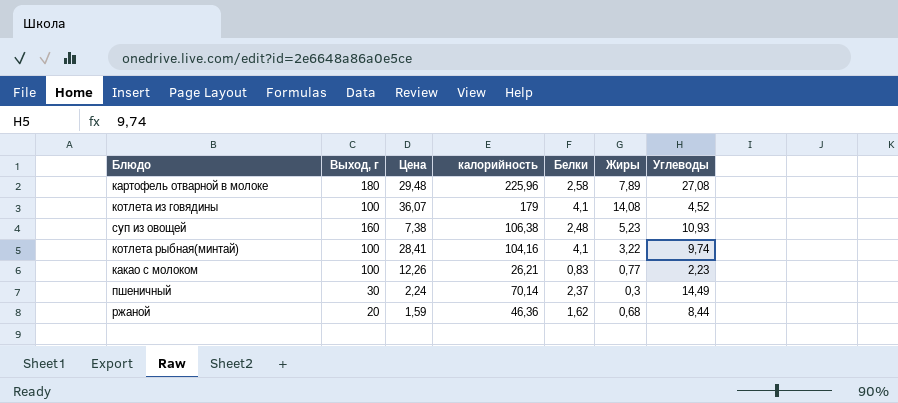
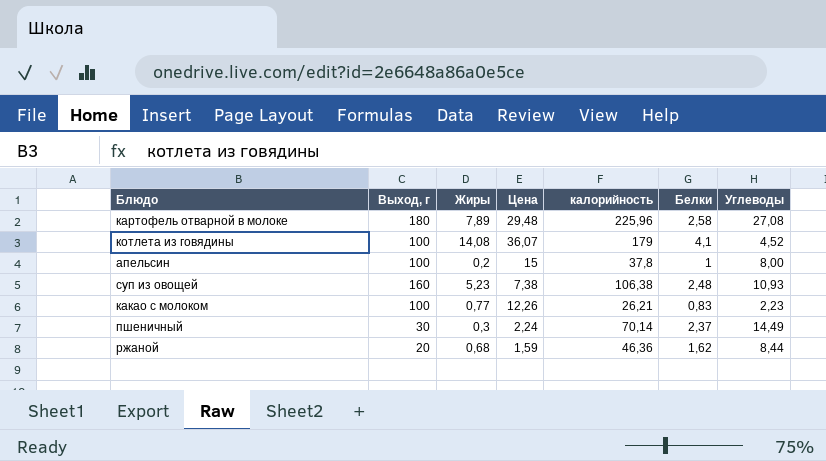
column Жиры | position: 6 -> 3
row котлета рыбная(минтай): 100 | 28,41 | 104,16 | 4,1 | 3,22 | 9,74 -> none
row апельсин: none -> 100 | 0,2 | 15 | 37,8 | 1 | 8,00

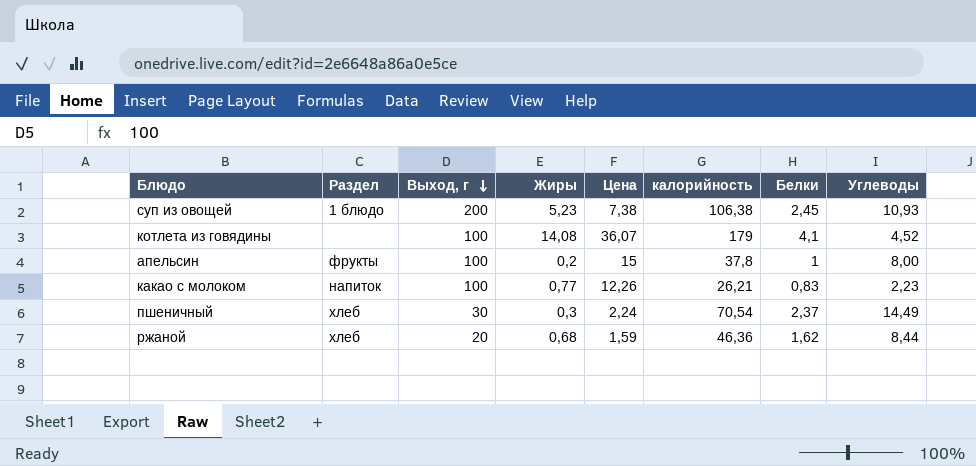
row order: none -> Выход, г descending
column Раздел | position: none -> 2
row картофель отварной в молоке: 180 | 7,89 | 29,48 | 225,96 | 2,58 | 27,08 -> none
суп из овощей | Выход, г: 160 -> 200
суп из овощей | Белки: 2,48 -> 2,45
пшеничный | калорийность: 70,14 -> 70,54

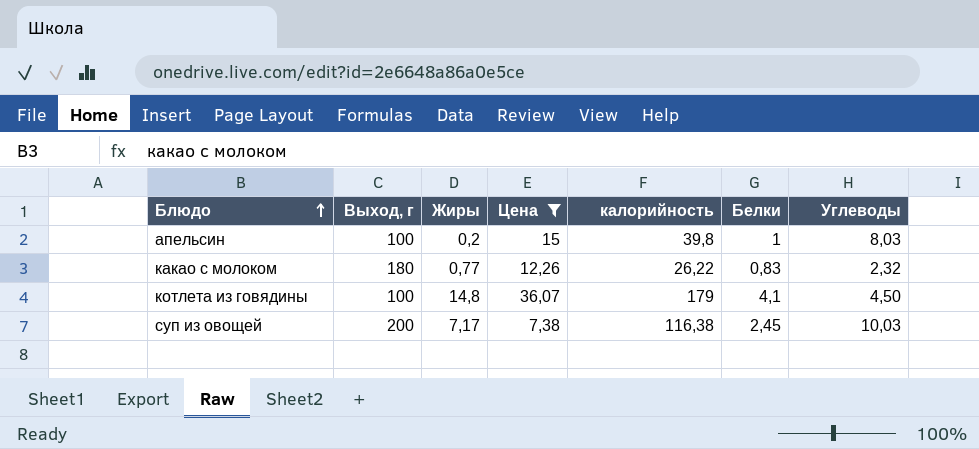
filter: none -> Цена >= 7,38
row order: Выход, г descending -> Блюдо ascending
column Раздел | position: 2 -> none
апельсин | калорийность: 37,8 -> 39,8
апельсин | Углеводы: 8,00 -> 8,03
какао с молоком | Выход, г: 100 -> 180
какао с молоком | калорийность: 26,21 -> 26,22
какао с молоком | Углеводы: 2,23 -> 2,32
котлета из говядины | Жиры: 14,08 -> 14,8
котлета из говядины | Углеводы: 4,52 -> 4,50
суп из овощей | Жиры: 5,23 -> 7,17
суп из овощей | калорийность: 106,38 -> 116,38
суп из овощей | Углеводы: 10,93 -> 10,03

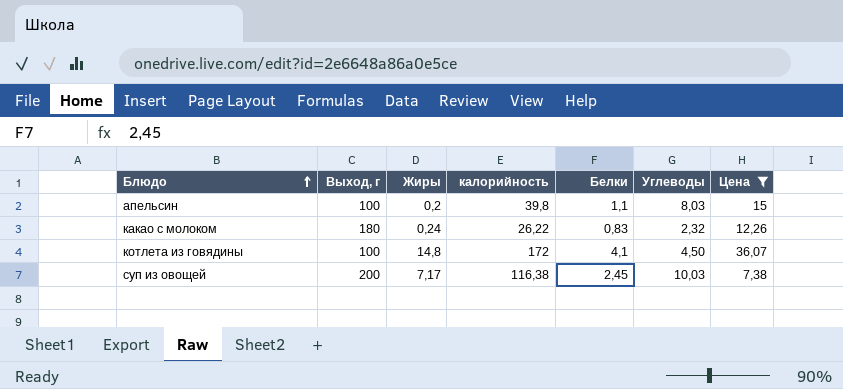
column Цена | position: 4 -> 7
апельсин | Белки: 1 -> 1,1
какао с молоком | Жиры: 0,77 -> 0,24
котлета из говядины | калорийность: 179 -> 172

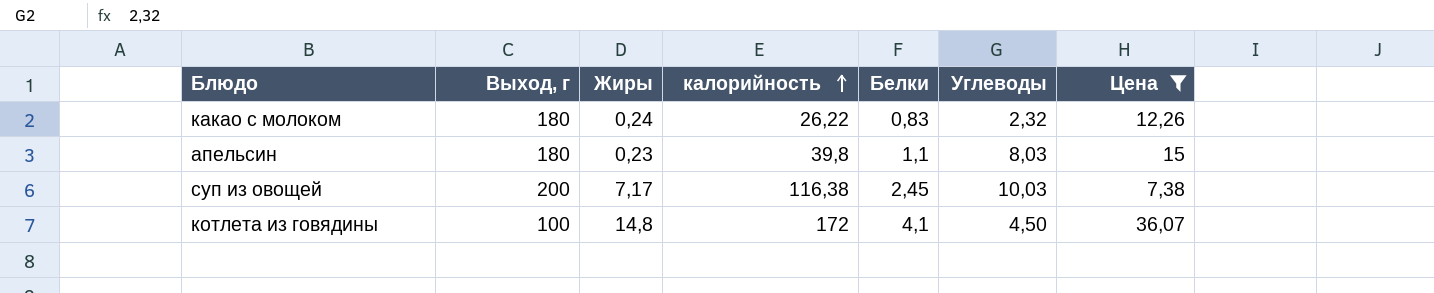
row order: Блюдо ascending -> калорийность ascending
апельсин | Выход, г: 100 -> 180
апельсин | Жиры: 0,2 -> 0,23

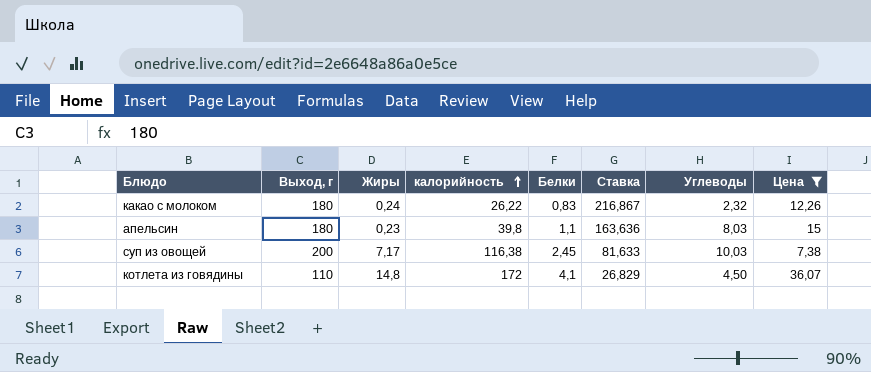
column Ставка | formula: none -> [Выход, г] / [Белки]
котлета из говядины | Выход, г: 100 -> 110

